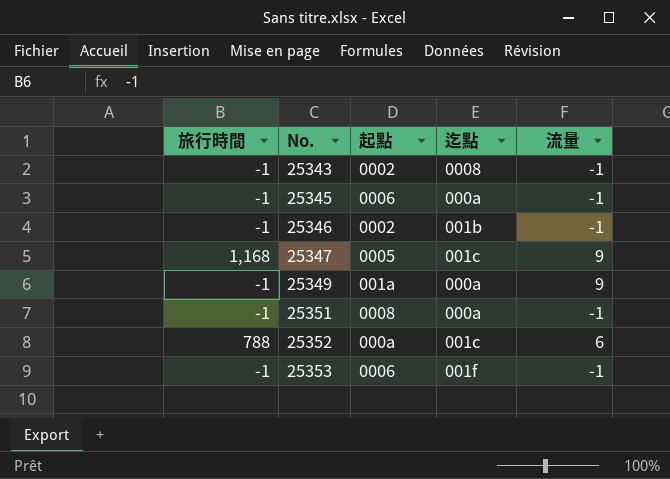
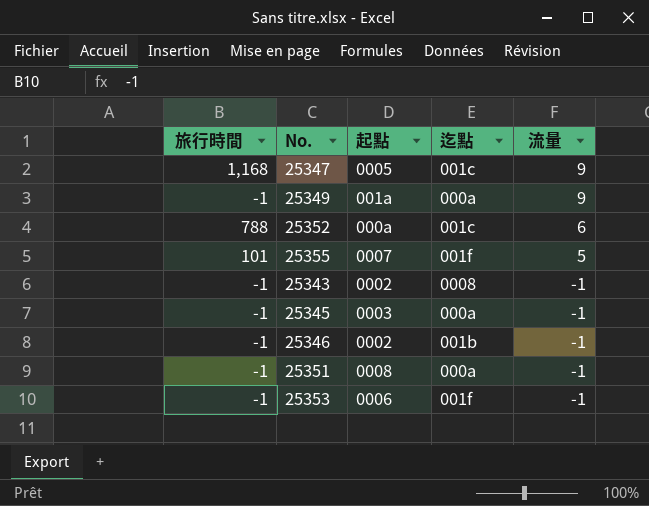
row order: No. ascending -> 流量 descending
row 25355: none -> 101 | 0007 | 001f | 5
25345 | 起點: 0006 -> 0003

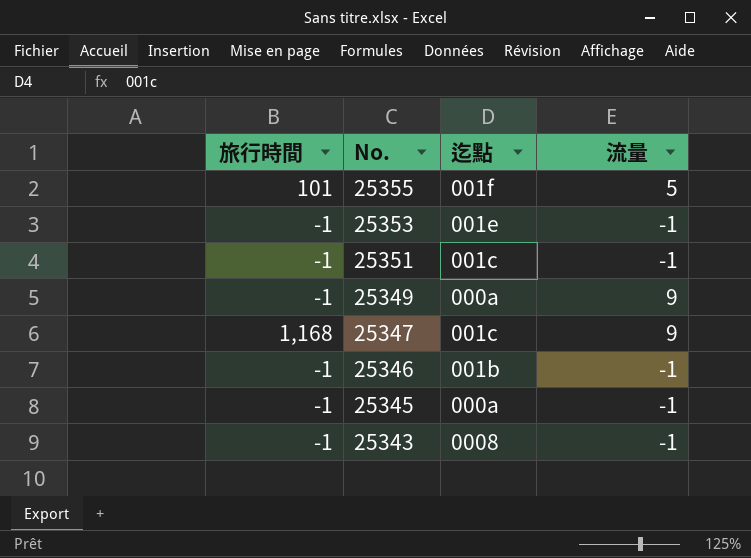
row order: 流量 descending -> No. descending
column 起點 | position: 3 -> none
row 25352: 788 | 000a | 001c | 6 -> none
25353 | 迄點: 001f -> 001e
25351 | 迄點: 000a -> 001c

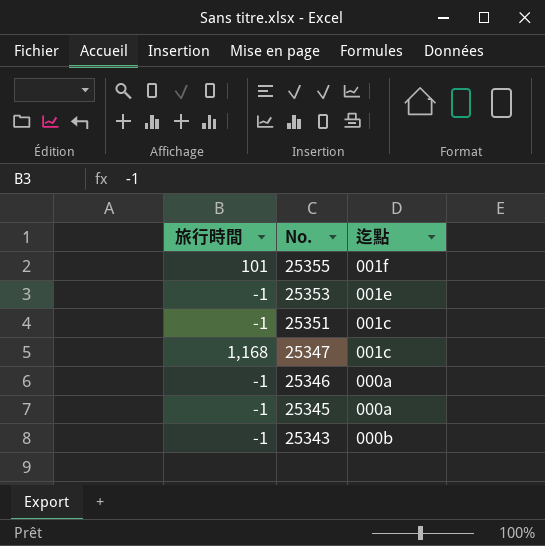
column 流量 | position: 4 -> none
row 25349: -1 | 000a | 9 -> none
25346 | 迄點: 001b -> 000a
25343 | 迄點: 0008 -> 000b

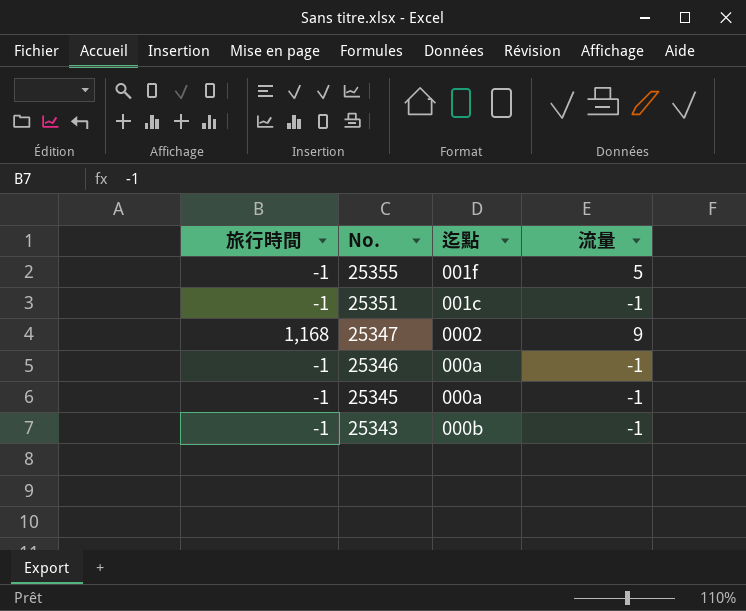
column 流量 | position: none -> 4
row 25353: -1 | 001e -> none
25355 | 旅行時間: 101 -> -1
25347 | 迄點: 001c -> 0002

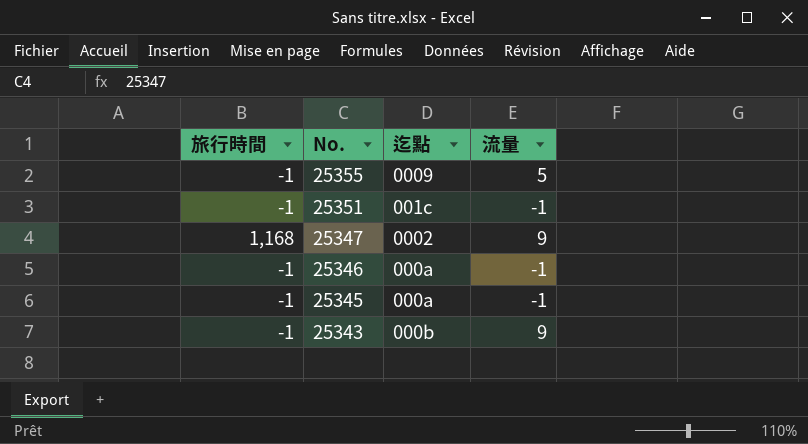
25355 | 迄點: 001f -> 0009
25343 | 流量: -1 -> 9

